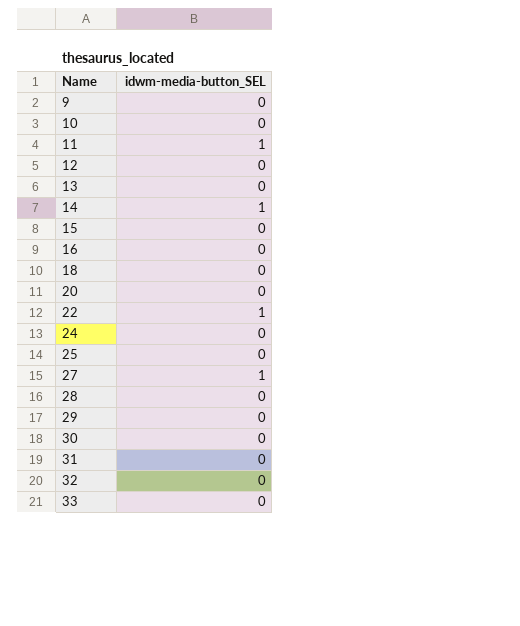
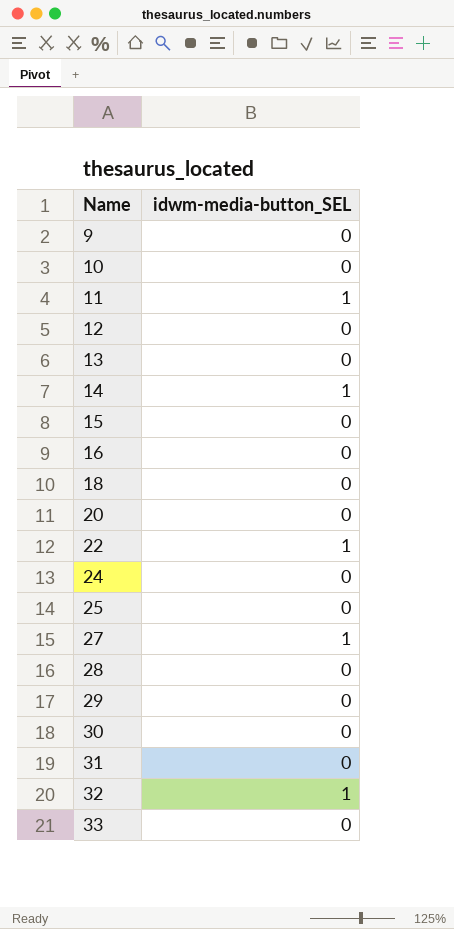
32 | idwm-media-button_SEL: 0 -> 1

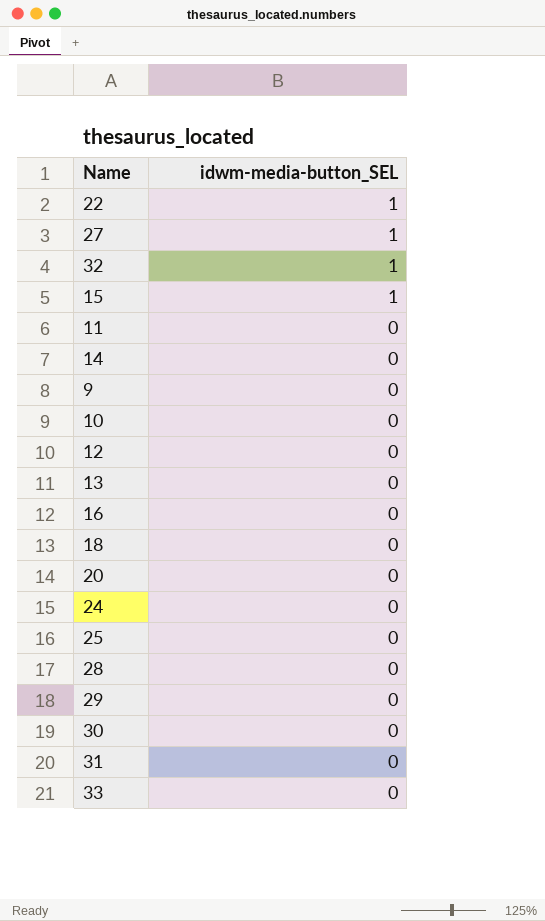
row order: Name ascending -> idwm-media-button_SEL descending
15 | idwm-media-button_SEL: 0 -> 1
11 | idwm-media-button_SEL: 1 -> 0
14 | idwm-media-button_SEL: 1 -> 0

